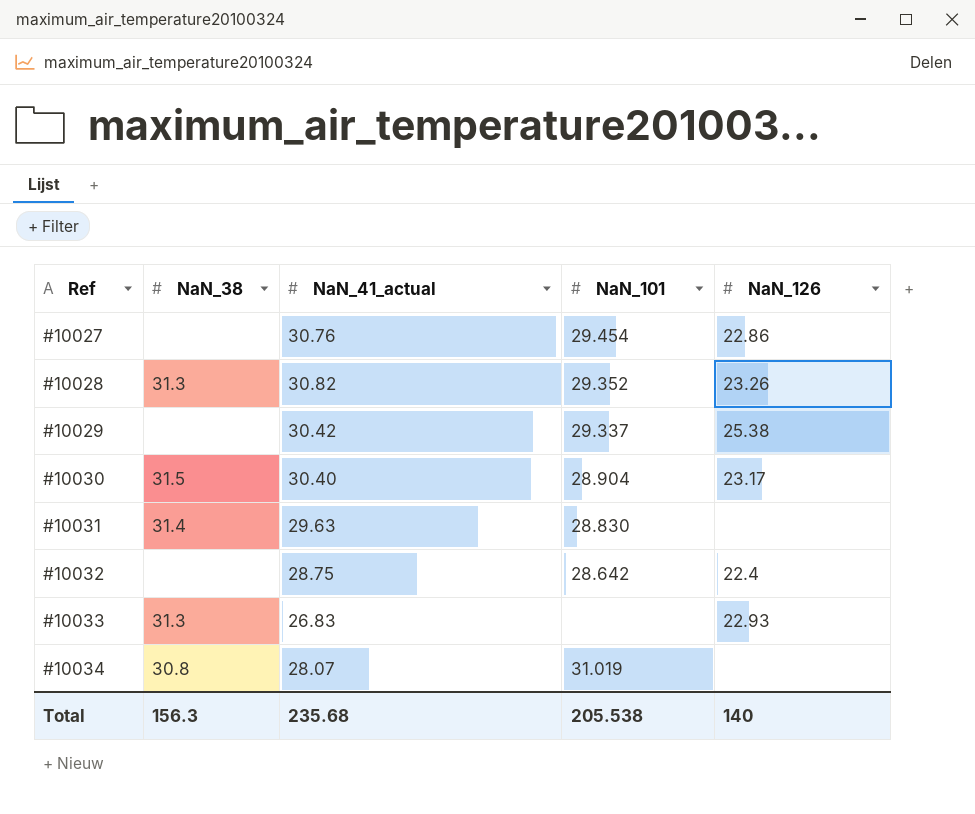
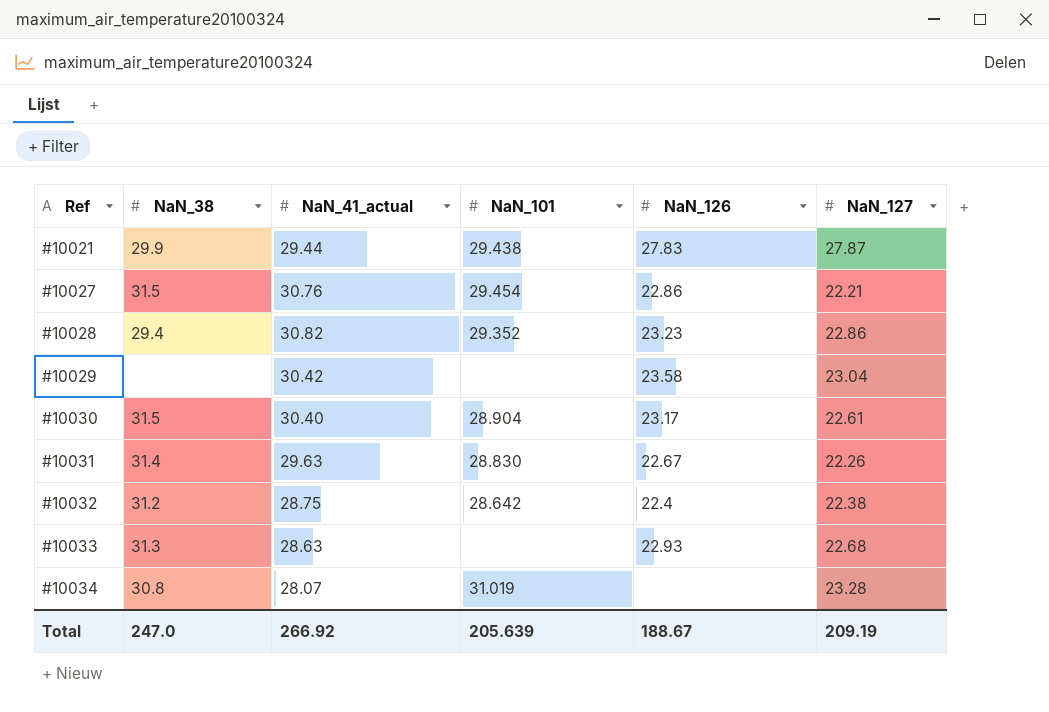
column NaN_127 | position: none -> 6
row #10021: none -> 29.9 | 29.44 | 29.438 | 27.83 | 27.87
#10027 | NaN_38: none -> 31.5
#10028 | NaN_38: 31.3 -> 29.4
#10028 | NaN_126: 23.26 -> 23.23
#10029 | NaN_101: 29.337 -> none
#10029 | NaN_126: 25.38 -> 23.58
#10031 | NaN_126: none -> 22.67
#10032 | NaN_38: none -> 31.2
#10033 | NaN_41_actual: 26.83 -> 28.63
Total | NaN_38: 156.3 -> 247.0
Total | NaN_41_actual: 235.68 -> 266.92
Total | NaN_101: 205.538 -> 205.639
Total | NaN_126: 140 -> 188.67

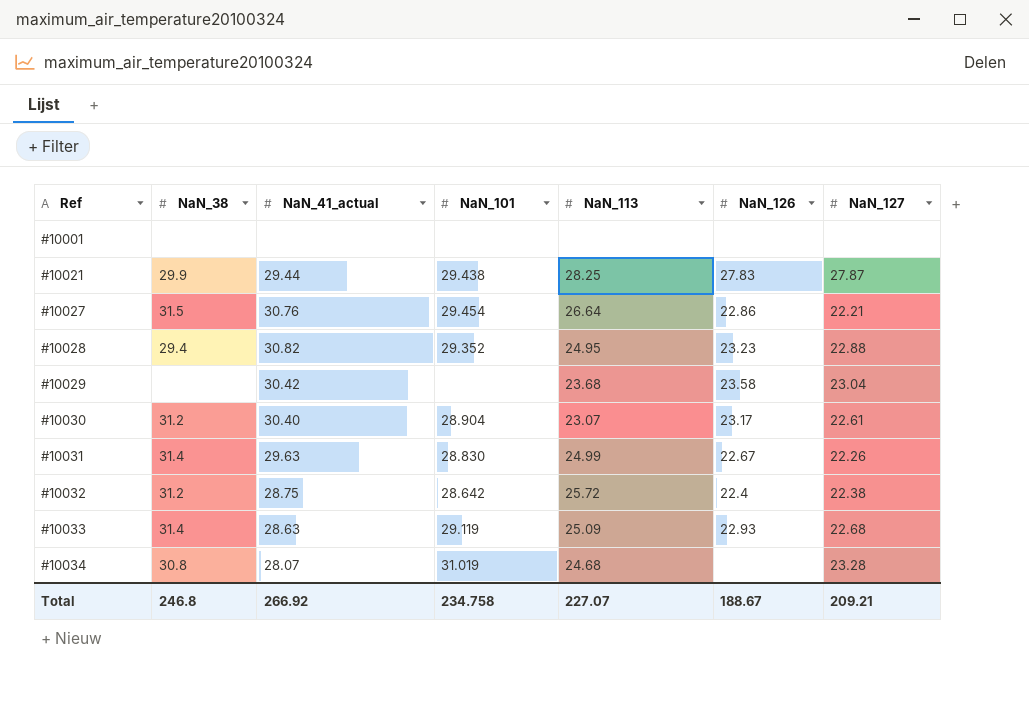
column NaN_113 | position: none -> 5
row #10001: none -> none | none | none | none | none | none
#10028 | NaN_127: 22.86 -> 22.88
#10030 | NaN_38: 31.5 -> 31.2
#10033 | NaN_38: 31.3 -> 31.4
#10033 | NaN_101: none -> 29.119
Total | NaN_38: 247.0 -> 246.8
Total | NaN_101: 205.639 -> 234.758
Total | NaN_127: 209.19 -> 209.21

